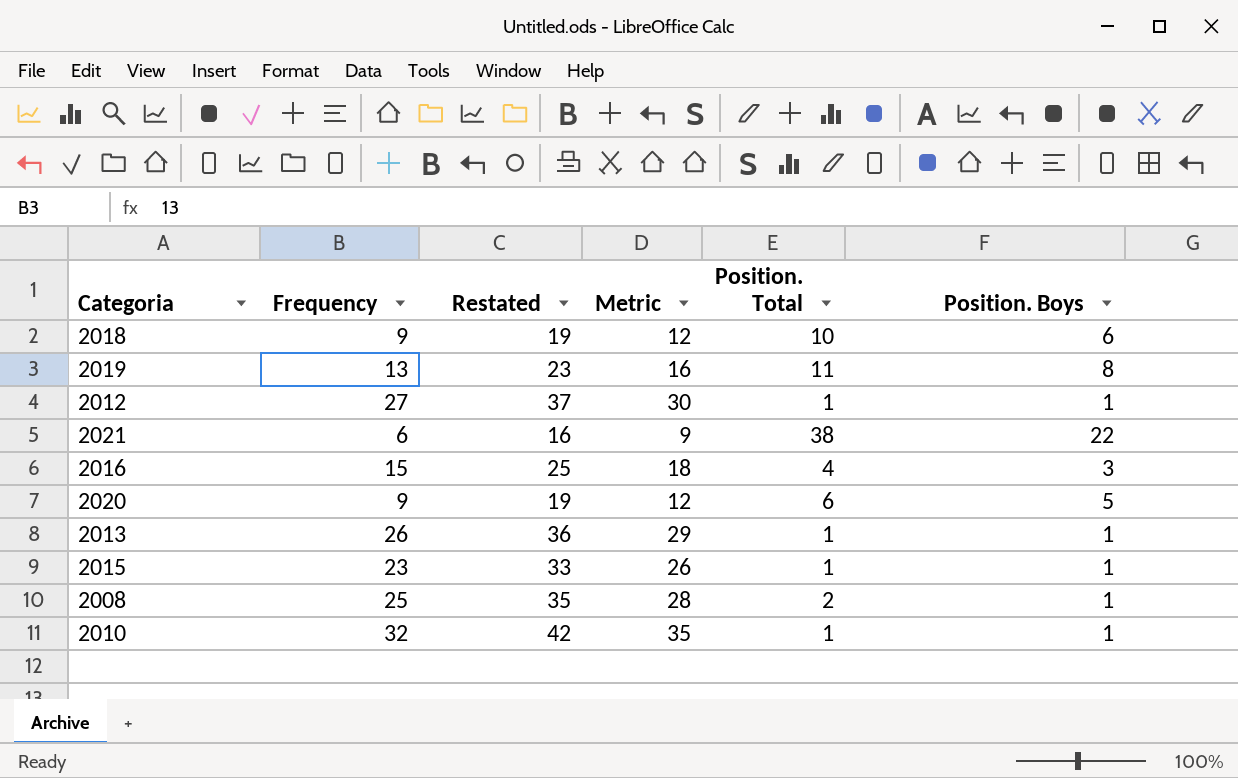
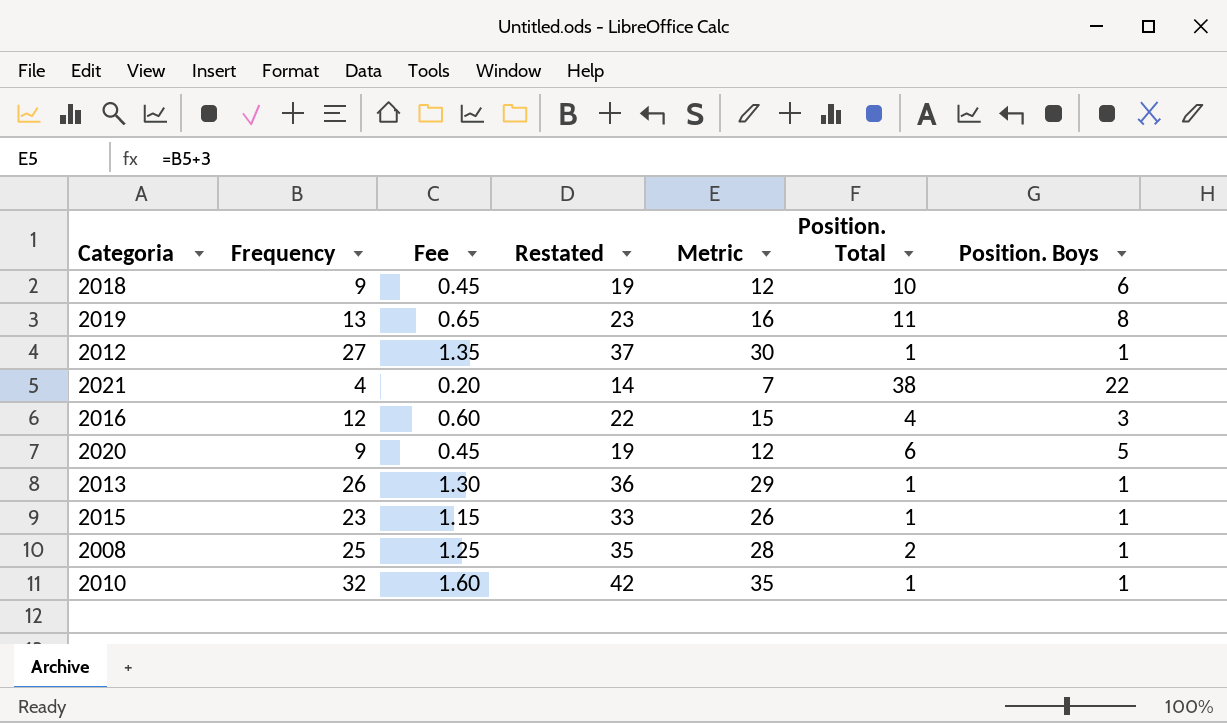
column Fee | formula: none -> [Frequency] * 0.05
2021 | Frequency: 6 -> 4
2021 | Restated: 16 -> 14
2021 | Metric: 9 -> 7
2016 | Frequency: 15 -> 12
2016 | Restated: 25 -> 22
2016 | Metric: 18 -> 15

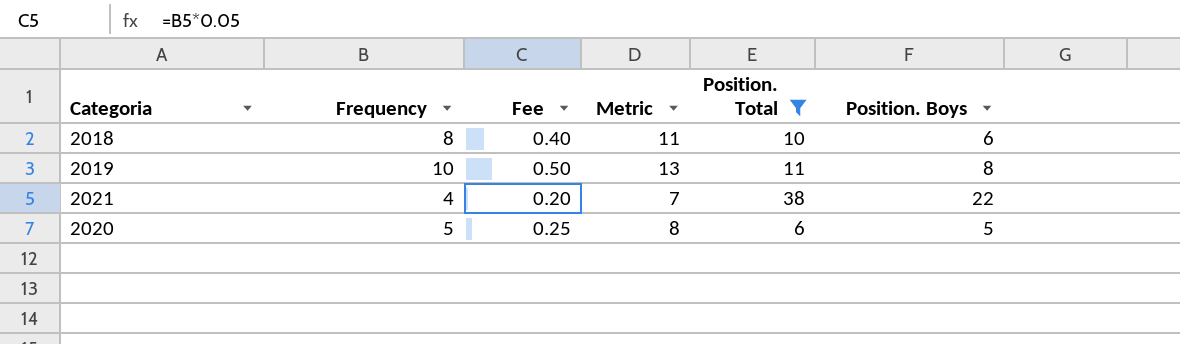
filter: none -> Position. Total >= 6
column Restated | formula: [Frequency] + 10 -> none
2018 | Frequency: 9 -> 8
2018 | Fee: 0.45 -> 0.40
2018 | Metric: 12 -> 11
2019 | Frequency: 13 -> 10
2019 | Fee: 0.65 -> 0.50
2019 | Metric: 16 -> 13
2020 | Frequency: 9 -> 5
2020 | Fee: 0.45 -> 0.25
2020 | Metric: 12 -> 8

